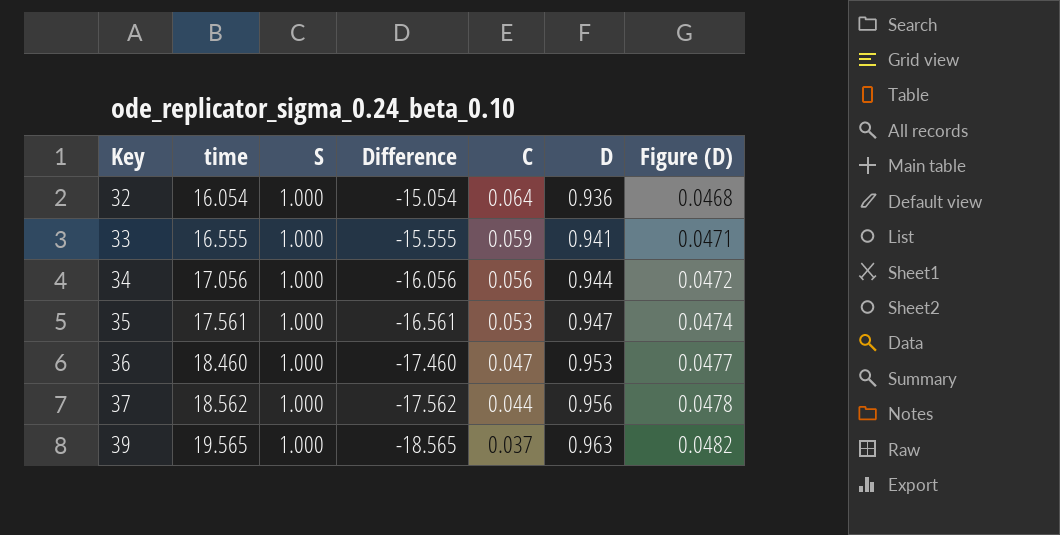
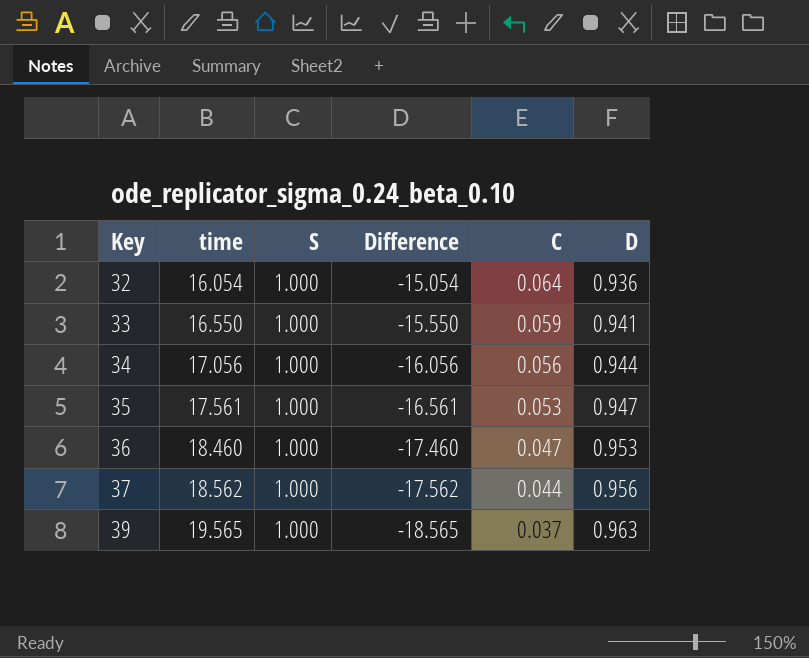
column Figure (D) | formula: [D] * 0.05 -> none
33 | time: 16.555 -> 16.550
33 | Difference: -15.555 -> -15.550

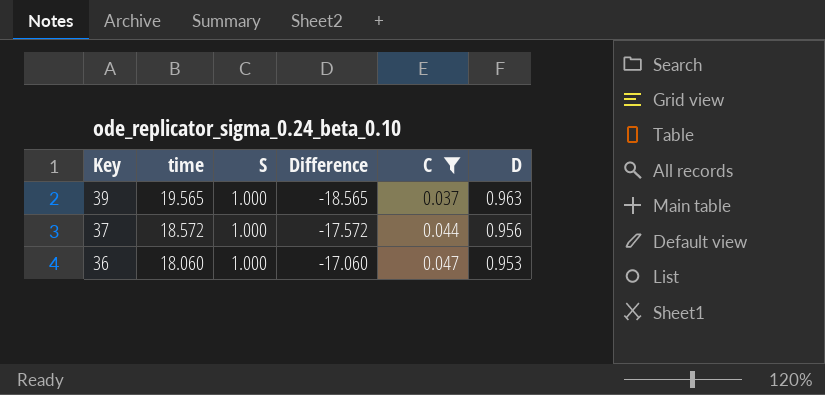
filter: none -> C <= 0.047
row order: Key ascending -> Key descending
37 | time: 18.562 -> 18.572
37 | Difference: -17.562 -> -17.572
36 | time: 18.460 -> 18.060
36 | Difference: -17.460 -> -17.060

